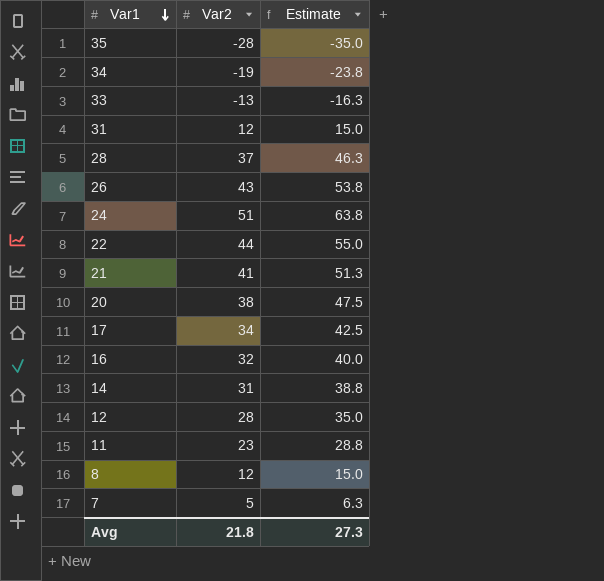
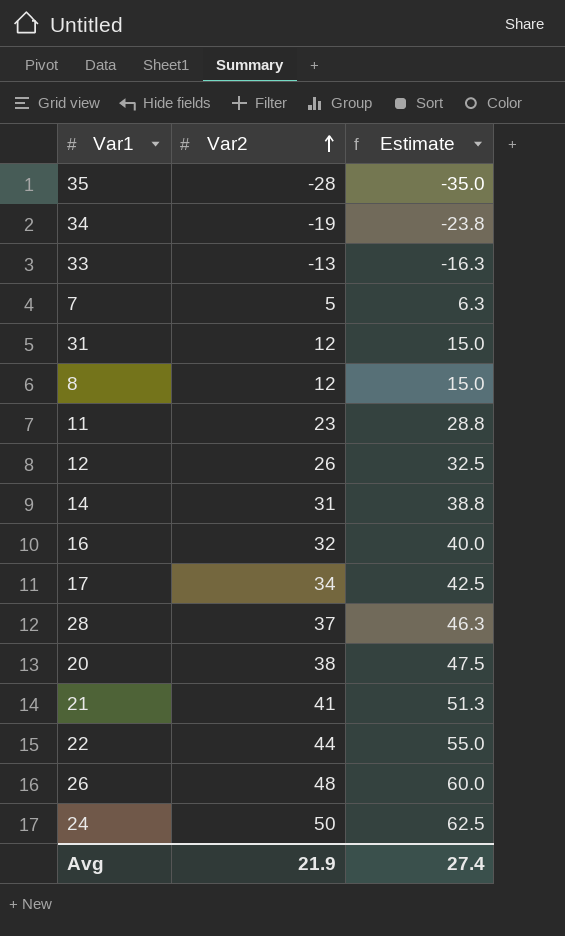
row order: Var1 descending -> Var2 ascending
12 | Var2: 28 -> 26
12 | Estimate: 35.0 -> 32.5
26 | Var2: 43 -> 48
26 | Estimate: 53.8 -> 60.0
24 | Var2: 51 -> 50
24 | Estimate: 63.8 -> 62.5
Avg | Var2: 21.8 -> 21.9
Avg | Estimate: 27.3 -> 27.4

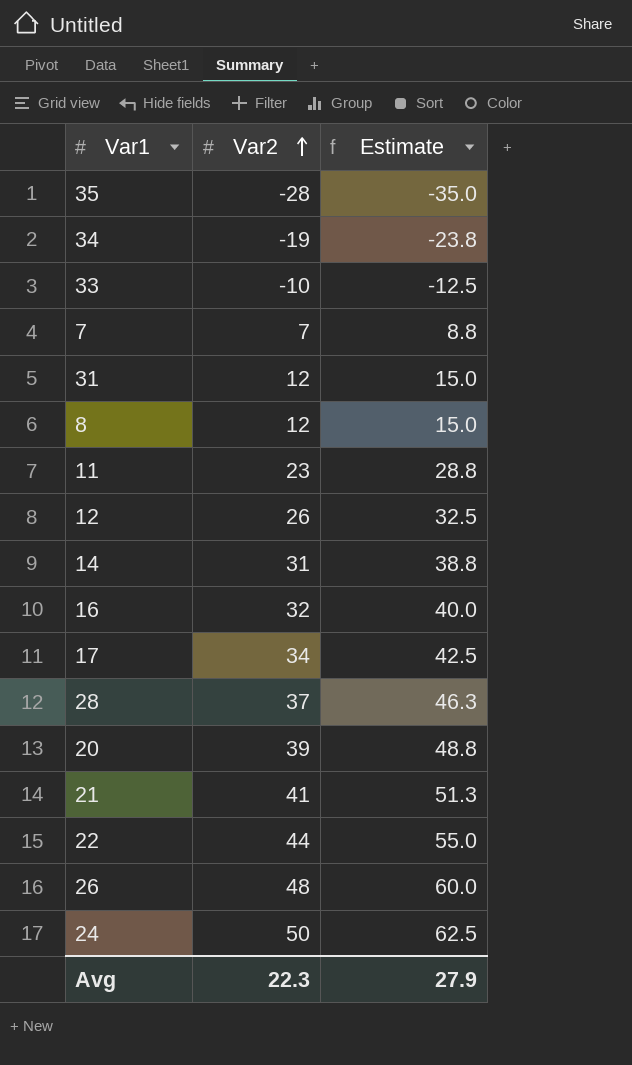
33 | Var2: -13 -> -10
33 | Estimate: -16.3 -> -12.5
7 | Var2: 5 -> 7
7 | Estimate: 6.3 -> 8.8
20 | Var2: 38 -> 39
20 | Estimate: 47.5 -> 48.8
Avg | Var2: 21.9 -> 22.3
Avg | Estimate: 27.4 -> 27.9

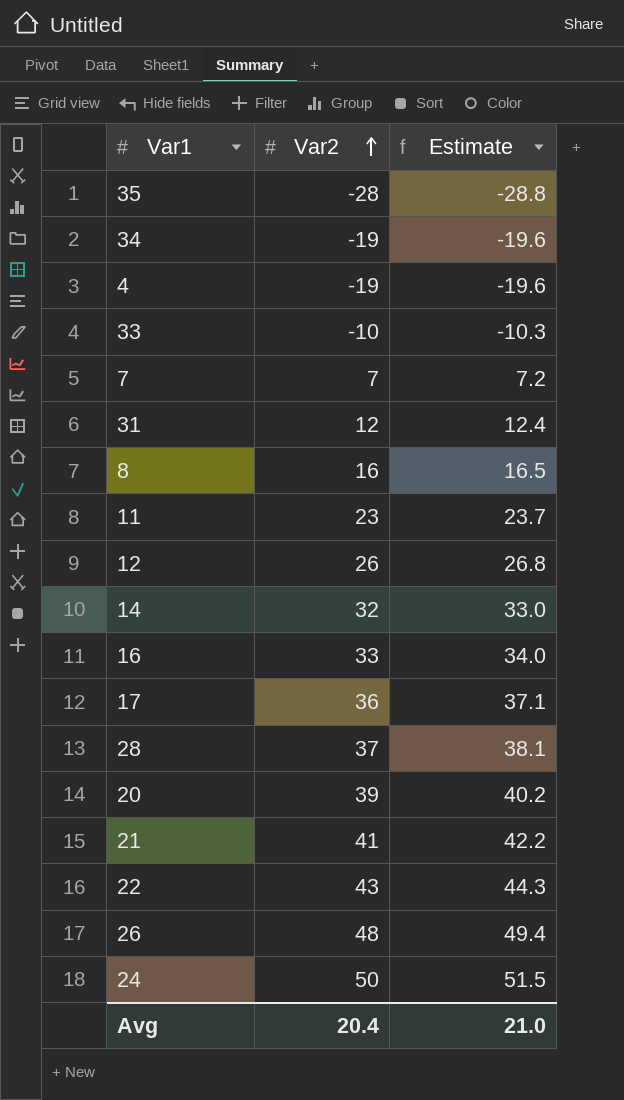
column Estimate | formula: [Var2] * 1.25 -> [Var2] * 1.03
row 4: none -> -19 | -19.6
8 | Var2: 12 -> 16
14 | Var2: 31 -> 32
16 | Var2: 32 -> 33
17 | Var2: 34 -> 36
22 | Var2: 44 -> 43
Avg | Var2: 22.3 -> 20.4
Avg | Estimate: 27.9 -> 21.0

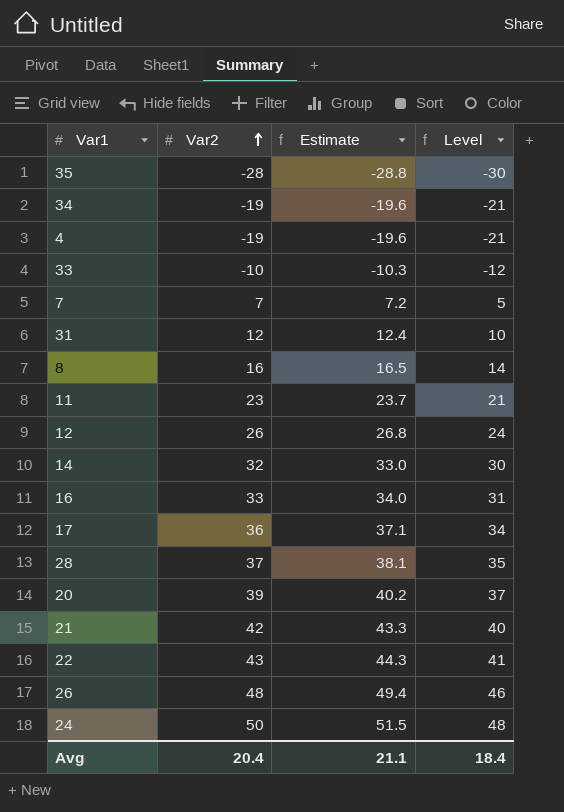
column Level | formula: none -> [Var2] - 2
21 | Var2: 41 -> 42
21 | Estimate: 42.2 -> 43.3
Avg | Estimate: 21.0 -> 21.1

